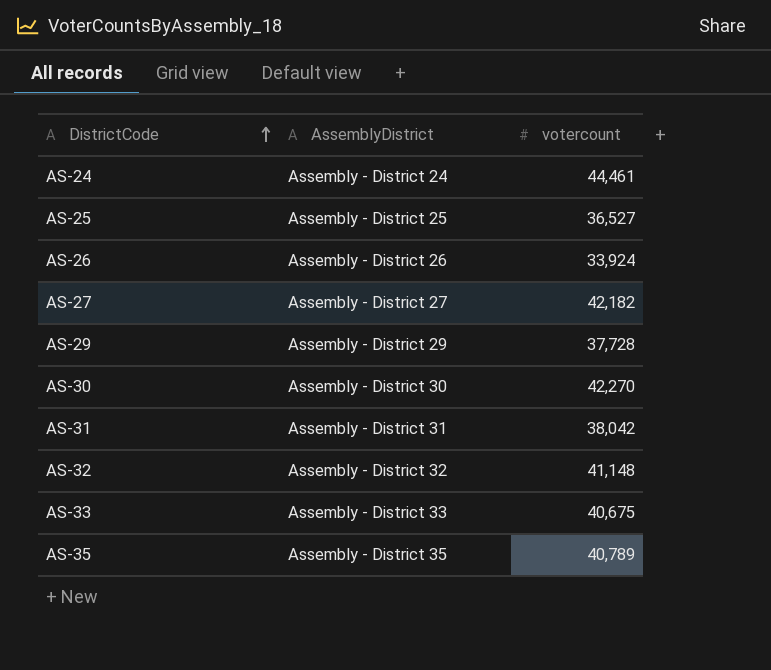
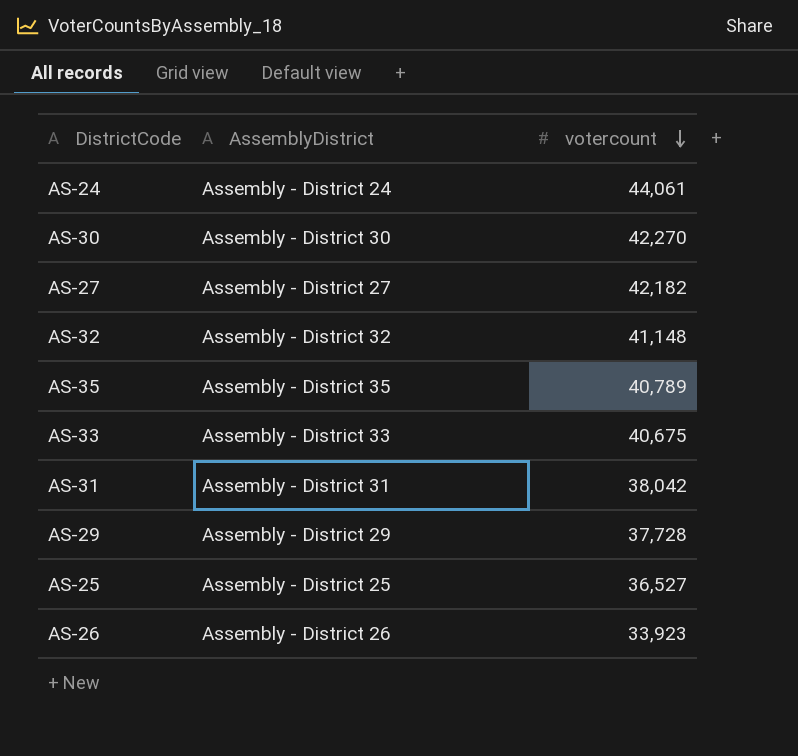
row order: DistrictCode ascending -> votercount descending
AS-24 | votercount: 44,461 -> 44,061
AS-26 | votercount: 33,924 -> 33,923

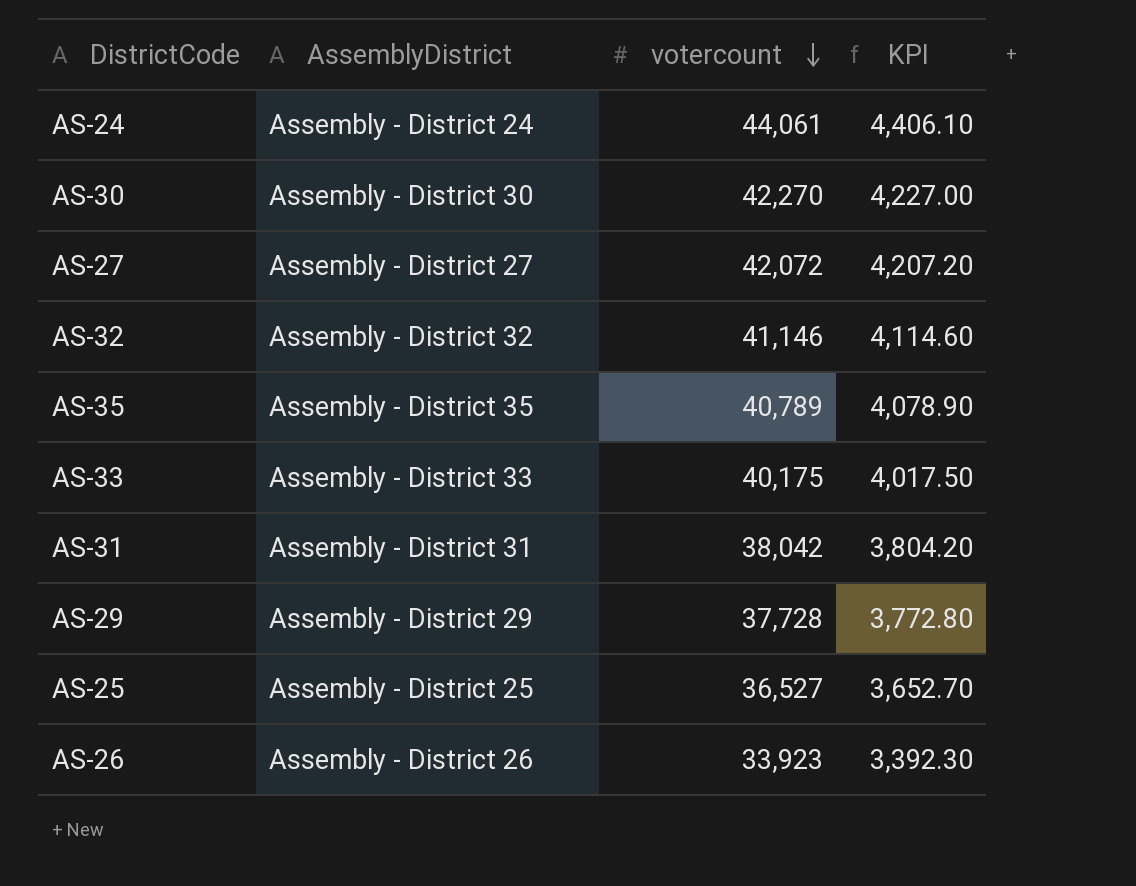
column KPI | formula: none -> [votercount] * 0.1
AS-27 | votercount: 42,182 -> 42,072
AS-32 | votercount: 41,148 -> 41,146
AS-33 | votercount: 40,675 -> 40,175

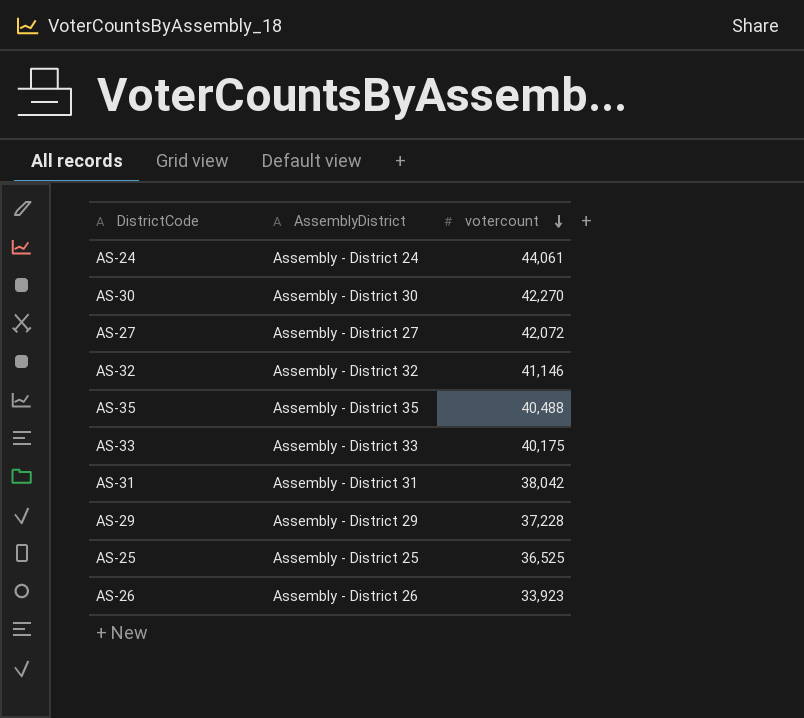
column KPI | formula: [votercount] * 0.1 -> none
AS-35 | votercount: 40,789 -> 40,488
AS-29 | votercount: 37,728 -> 37,228
AS-25 | votercount: 36,527 -> 36,525

